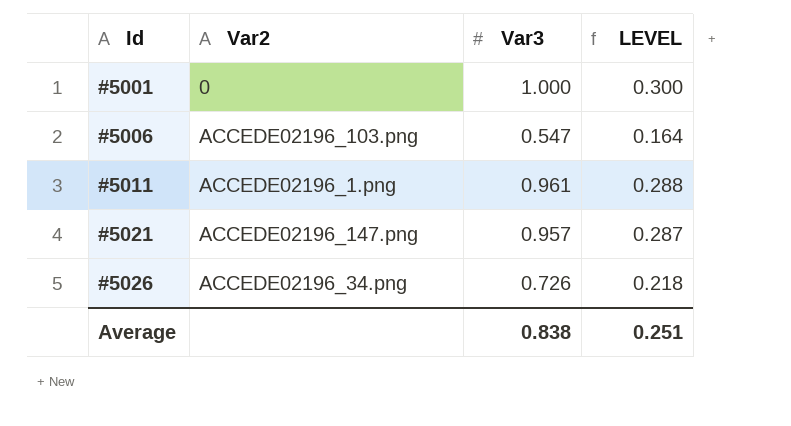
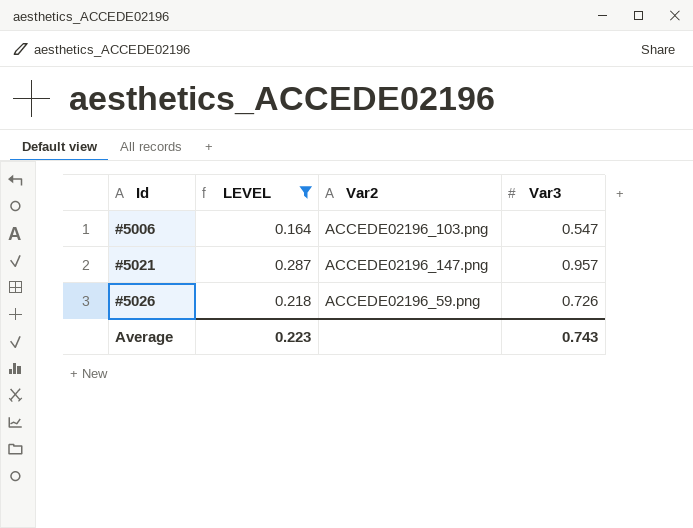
filter: none -> LEVEL <= 0.287
column LEVEL | position: 4 -> 2
#5026 | Var2: ACCEDE02196_34.png -> ACCEDE02196_59.png
Average | LEVEL: 0.251 -> 0.223
Average | Var3: 0.838 -> 0.743

